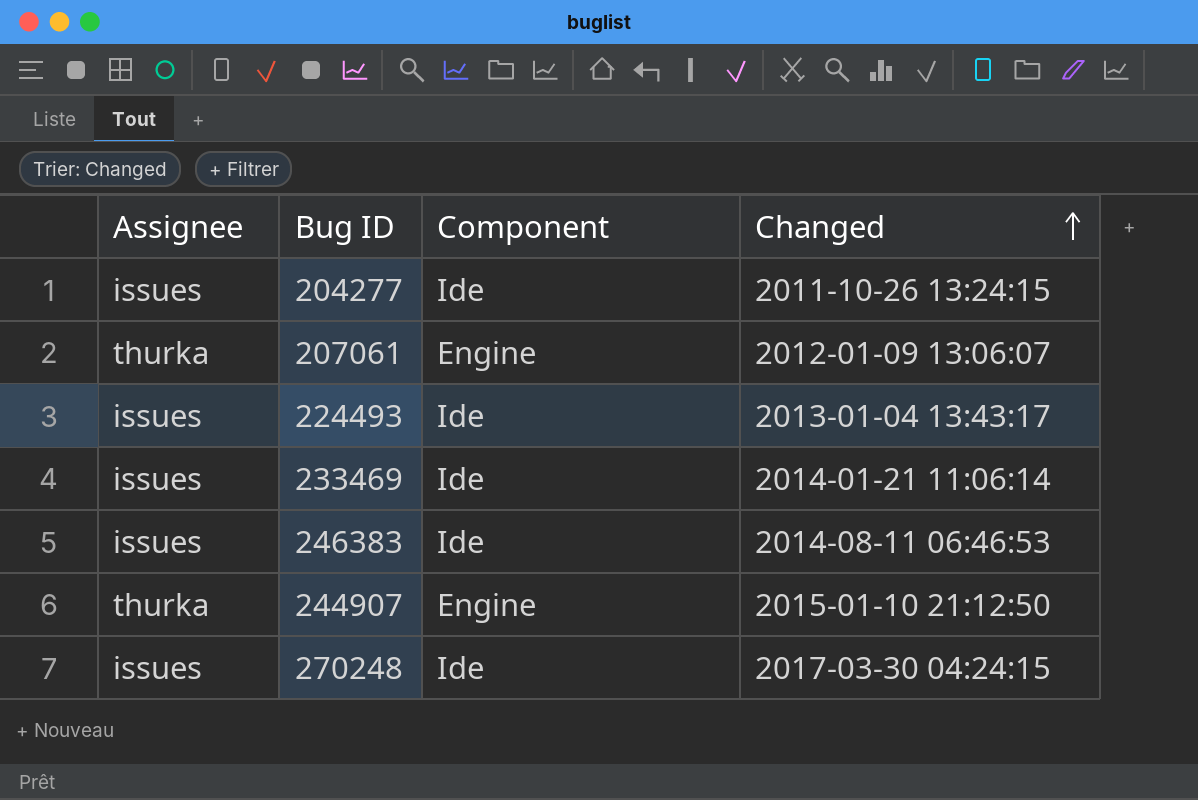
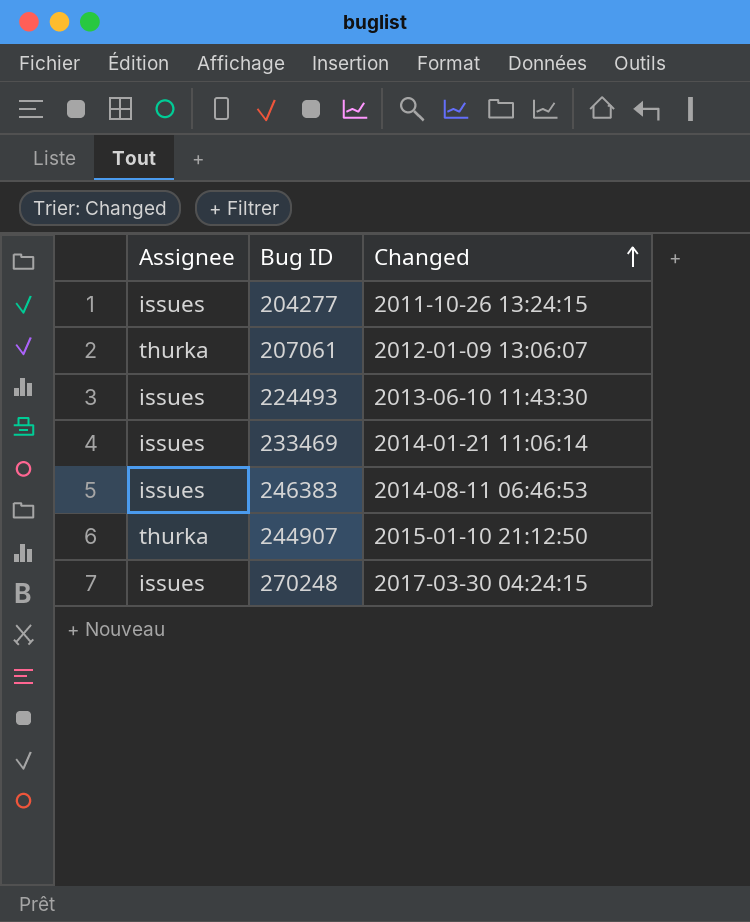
column Component | position: 3 -> none
224493 | Changed: 2013-01-04 13:43:17 -> 2013-06-10 11:43:30

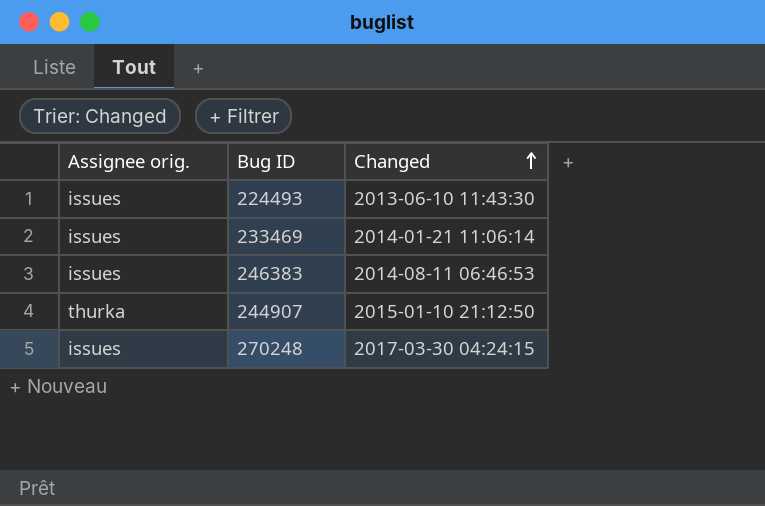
column name: Assignee -> Assignee orig.
row 204277: issues | 2011-10-26 13:24:15 -> none
row 207061: thurka | 2012-01-09 13:06:07 -> none

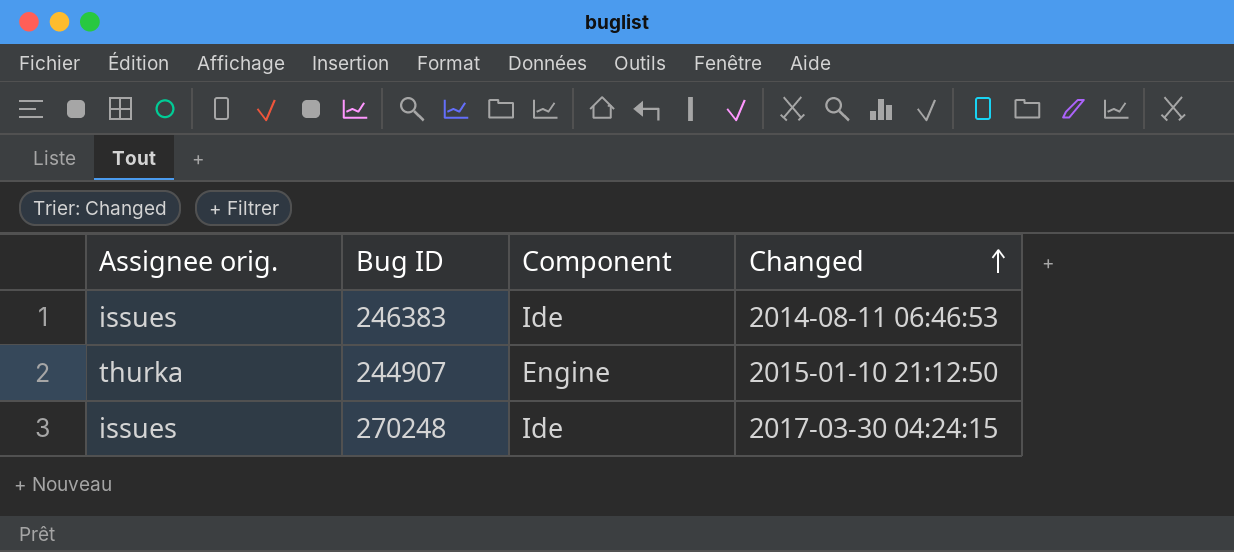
column Component | position: none -> 3
row 224493: issues | 2013-06-10 11:43:30 -> none
row 233469: issues | 2014-01-21 11:06:14 -> none

